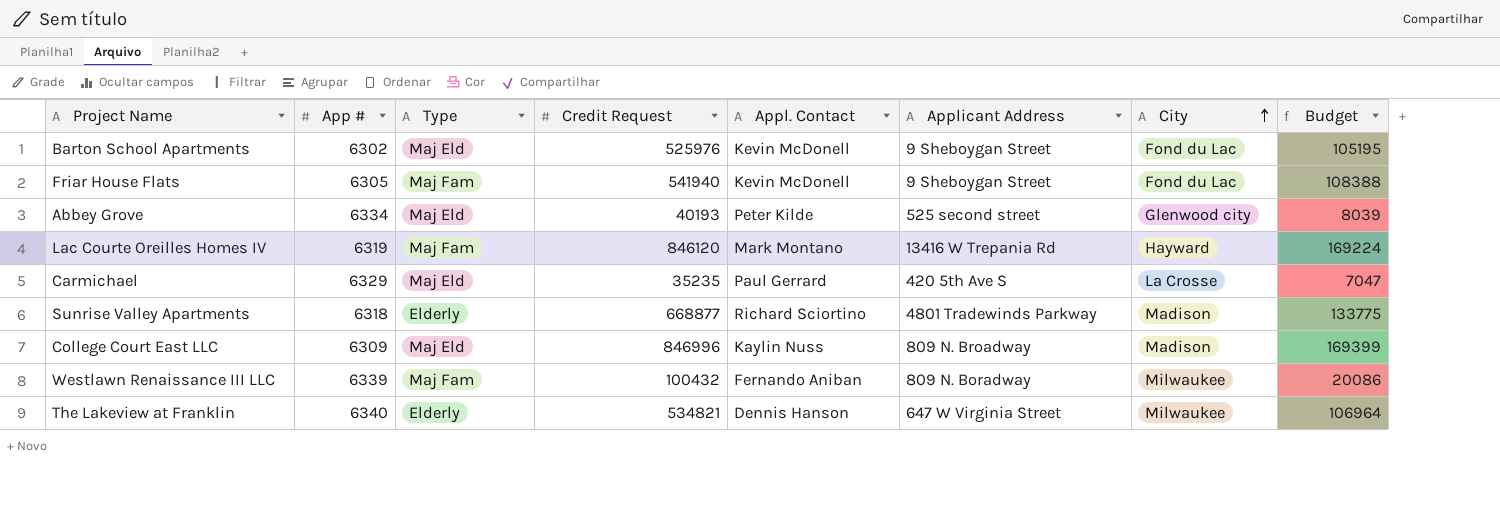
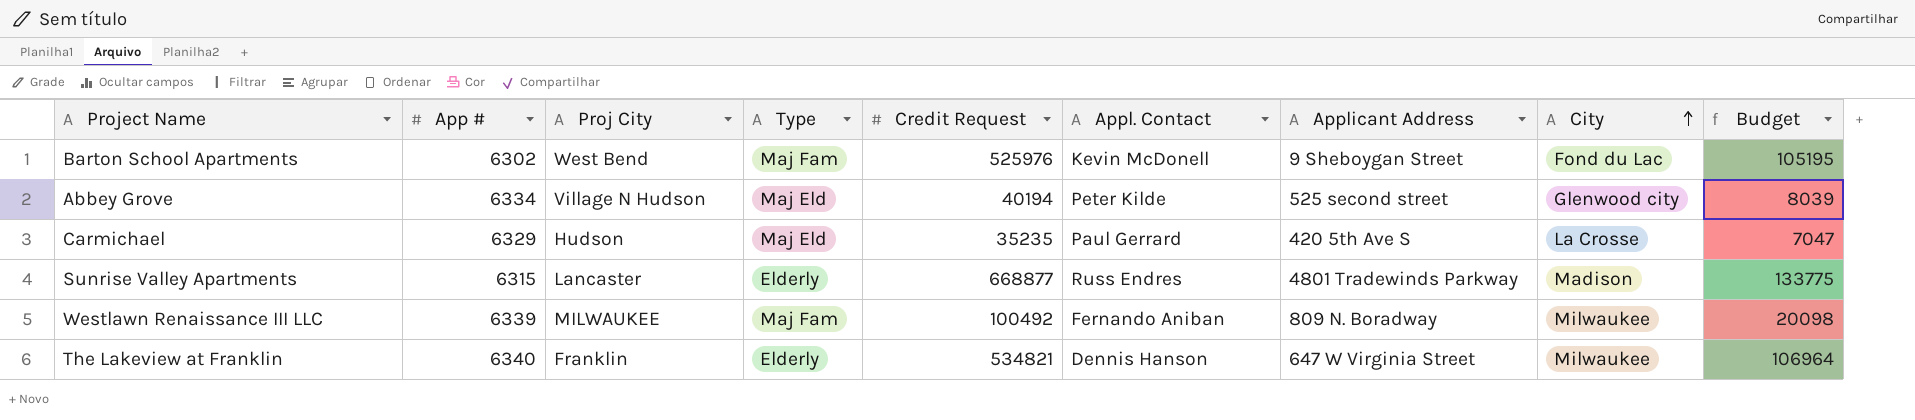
column Proj City | position: none -> 3
row Friar House Flats: 6305 | Maj Fam | 541940 | Kevin McDonell | 9 Sheboygan Street | Fond du Lac | 108388 -> none
row Lac Courte Oreilles Homes IV: 6319 | Maj Fam | 846120 | Mark Montano | 13416 W Trepania Rd | Hayward | 169224 -> none
row College Court East LLC: 6309 | Maj Eld | 846996 | Kaylin Nuss | 809 N. Broadway | Madison | 169399 -> none
Barton School Apartments | Type: Maj Eld -> Maj Fam
Abbey Grove | Credit Request: 40193 -> 40194
Sunrise Valley Apartments | App #: 6318 -> 6315
Sunrise Valley Apartments | Appl. Contact: Richard Sciortino -> Russ Endres
Westlawn Renaissance III LLC | Credit Request: 100432 -> 100492
Westlawn Renaissance III LLC | Budget: 20086 -> 20098

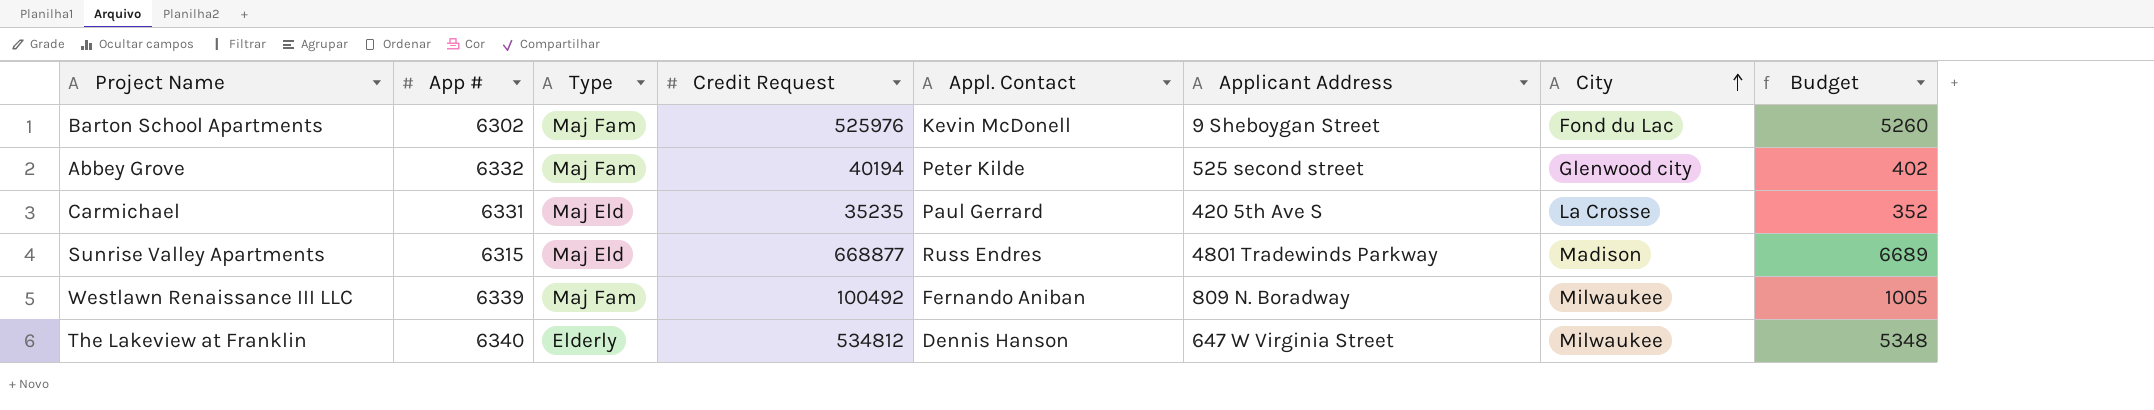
column Proj City | position: 3 -> none
column Budget | formula: [Credit Request] * 0.2 -> [Credit Request] * 0.01
Abbey Grove | App #: 6334 -> 6332
Abbey Grove | Type: Maj Eld -> Maj Fam
Carmichael | App #: 6329 -> 6331
Sunrise Valley Apartments | Type: Elderly -> Maj Eld
The Lakeview at Franklin | Credit Request: 534821 -> 534812

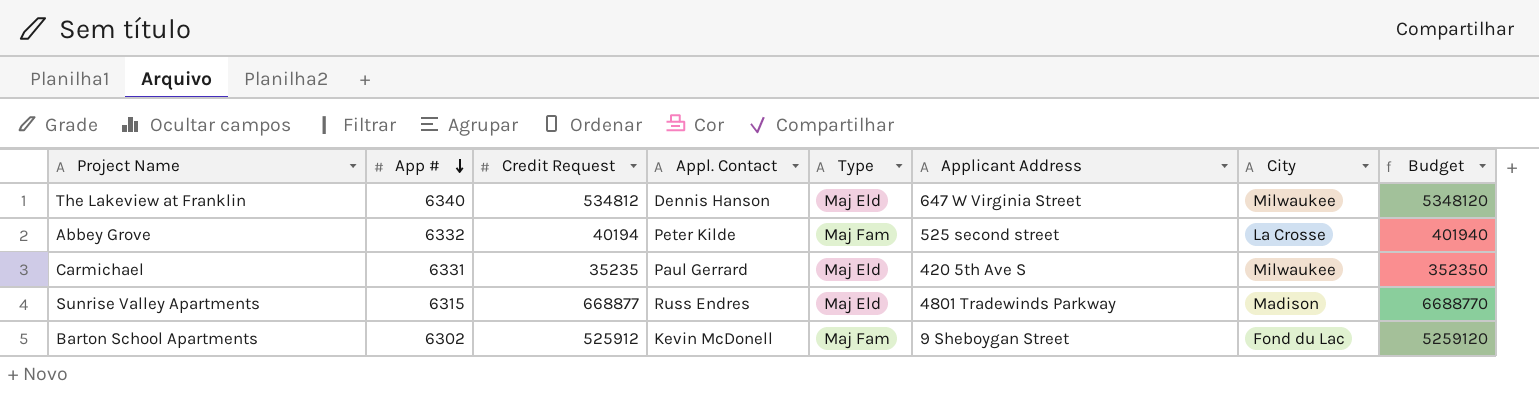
row order: City ascending -> App # descending
column Type | position: 3 -> 5
column Budget | formula: [Credit Request] * 0.01 -> [Credit Request] * 10
row Westlawn Renaissance III LLC: 6339 | Maj Fam | 100492 | Fernando Aniban | 809 N. Boradway | Milwaukee | 1005 -> none
The Lakeview at Franklin | Type: Elderly -> Maj Eld
Abbey Grove | City: Glenwood city -> La Crosse
Carmichael | City: La Crosse -> Milwaukee
Barton School Apartments | Credit Request: 525976 -> 525912

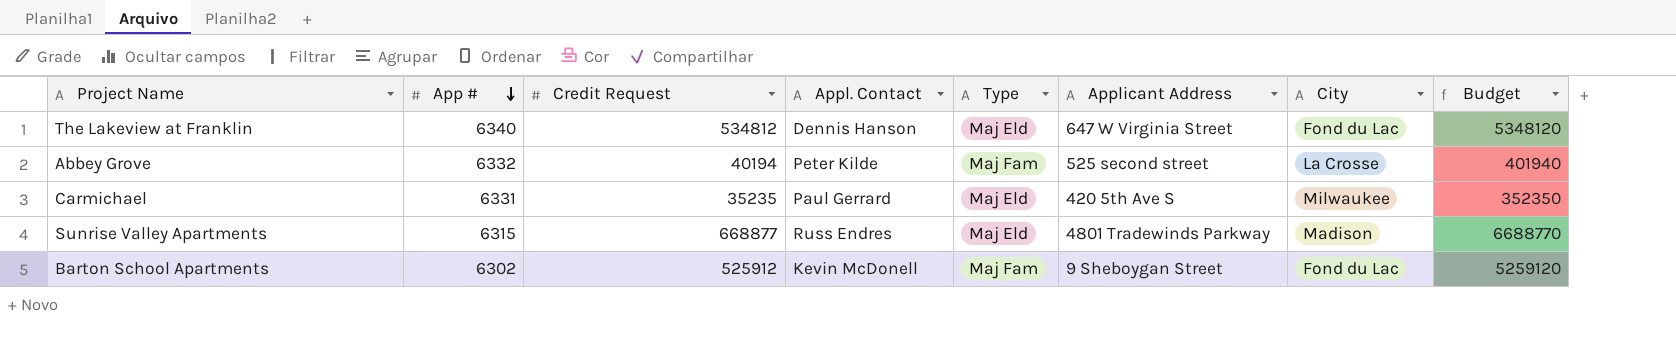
The Lakeview at Franklin | City: Milwaukee -> Fond du Lac

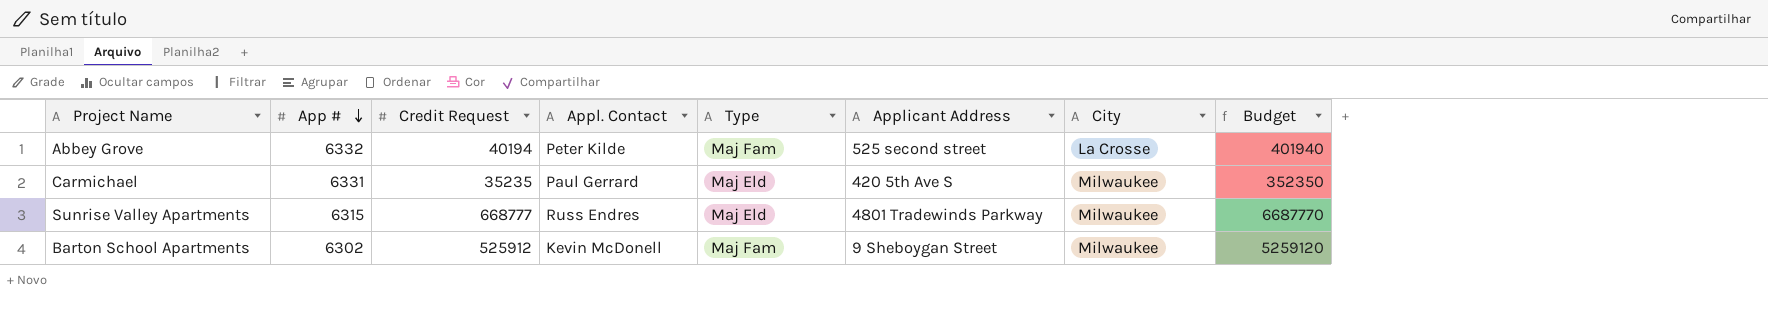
row The Lakeview at Franklin: 6340 | 534812 | Dennis Hanson | Maj Eld | 647 W Virginia Street | Fond du Lac | 5348120 -> none
Sunrise Valley Apartments | Credit Request: 668877 -> 668777
Sunrise Valley Apartments | City: Madison -> Milwaukee
Sunrise Valley Apartments | Budget: 6688770 -> 6687770
Barton School Apartments | City: Fond du Lac -> Milwaukee

